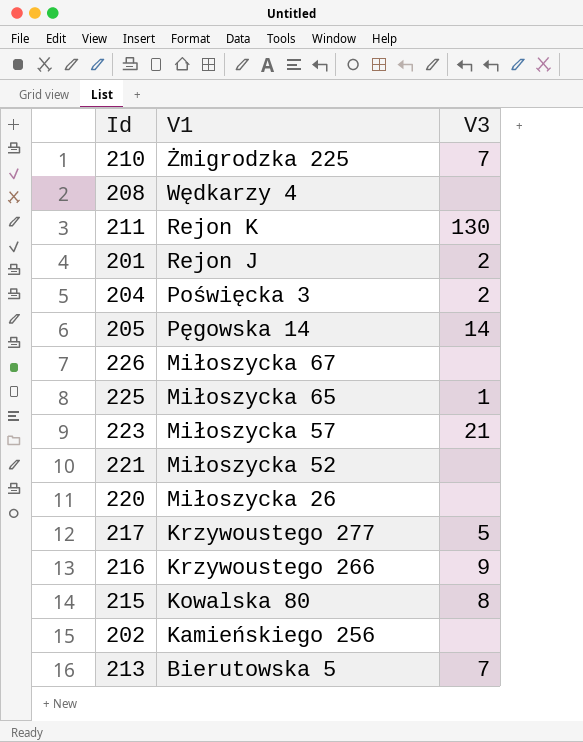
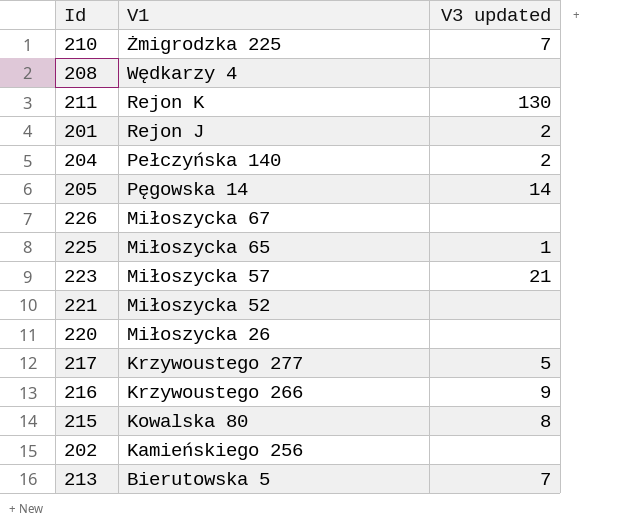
column name: V3 -> V3 updated
204 | V1: Poświęcka 3 -> Pełczyńska 140

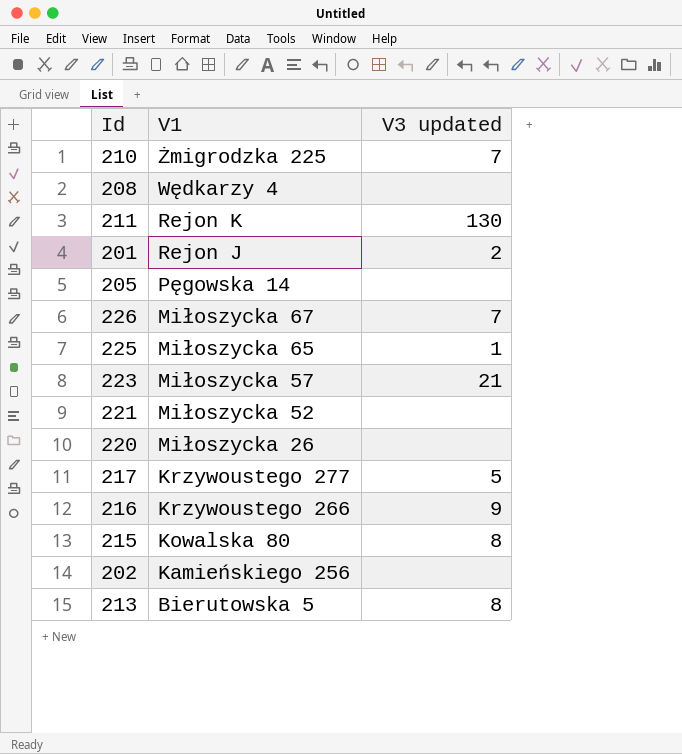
row 204: Pełczyńska 140 | 2 -> none
205 | V3 updated: 14 -> none
226 | V3 updated: none -> 7
213 | V3 updated: 7 -> 8

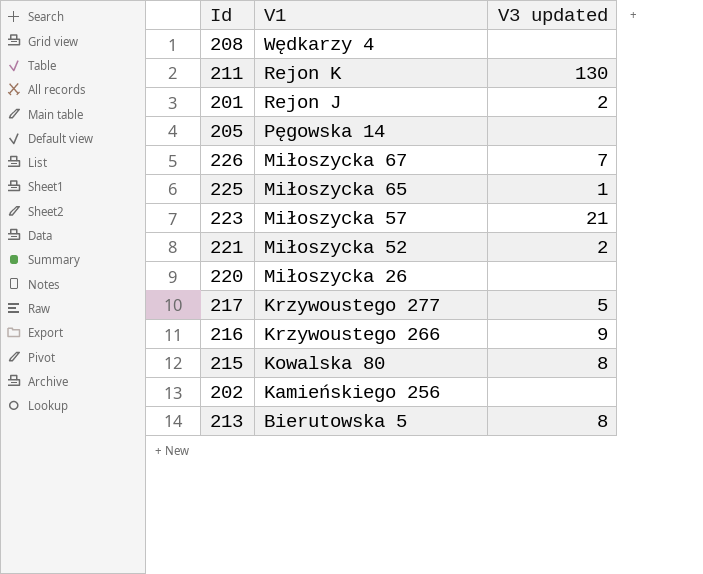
row 210: Żmigrodzka 225 | 7 -> none
221 | V3 updated: none -> 2

